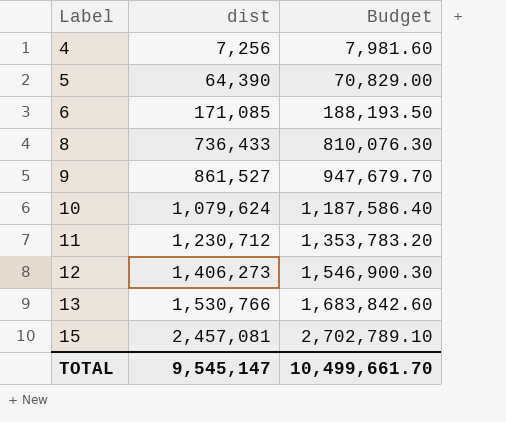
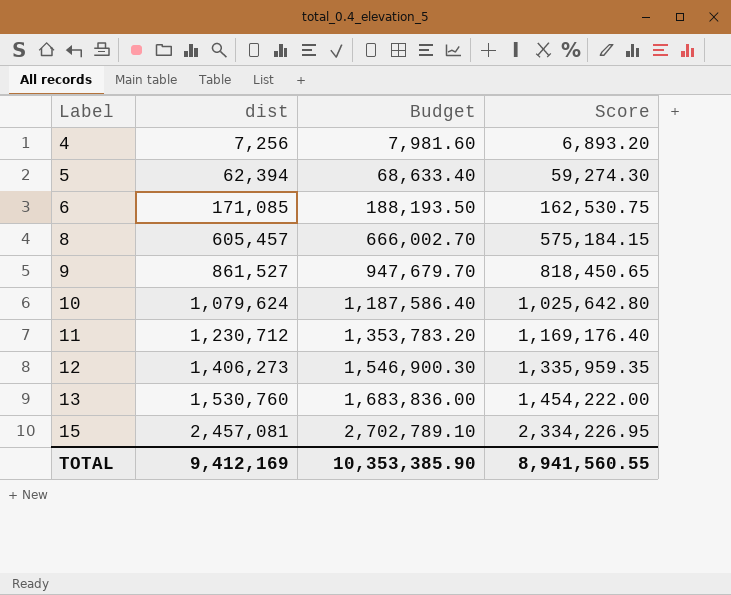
column Score | formula: none -> [dist] * 0.95
5 | dist: 64,390 -> 62,394
5 | Budget: 70,829.00 -> 68,633.40
8 | dist: 736,433 -> 605,457
8 | Budget: 810,076.30 -> 666,002.70
13 | dist: 1,530,766 -> 1,530,760
13 | Budget: 1,683,842.60 -> 1,683,836.00
TOTAL | dist: 9,545,147 -> 9,412,169
TOTAL | Budget: 10,499,661.70 -> 10,353,385.90

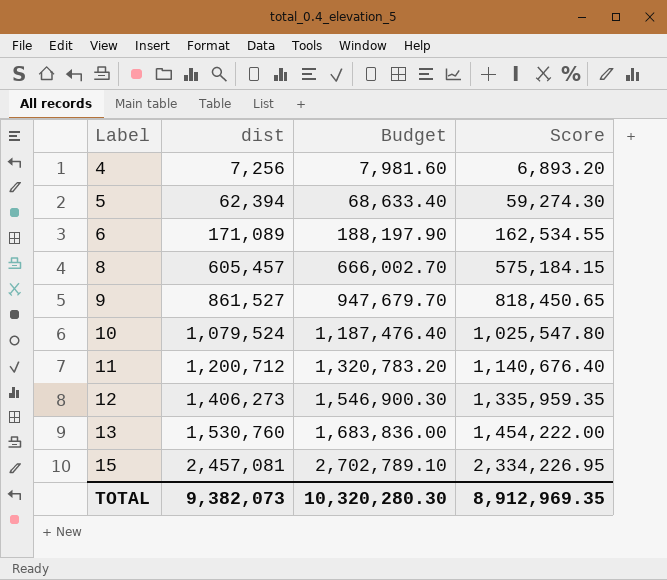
6 | dist: 171,085 -> 171,089
6 | Budget: 188,193.50 -> 188,197.90
6 | Score: 162,530.75 -> 162,534.55
10 | dist: 1,079,624 -> 1,079,524
10 | Budget: 1,187,586.40 -> 1,187,476.40
10 | Score: 1,025,642.80 -> 1,025,547.80
11 | dist: 1,230,712 -> 1,200,712
11 | Budget: 1,353,783.20 -> 1,320,783.20
11 | Score: 1,169,176.40 -> 1,140,676.40
TOTAL | dist: 9,412,169 -> 9,382,073
TOTAL | Budget: 10,353,385.90 -> 10,320,280.30
TOTAL | Score: 8,941,560.55 -> 8,912,969.35

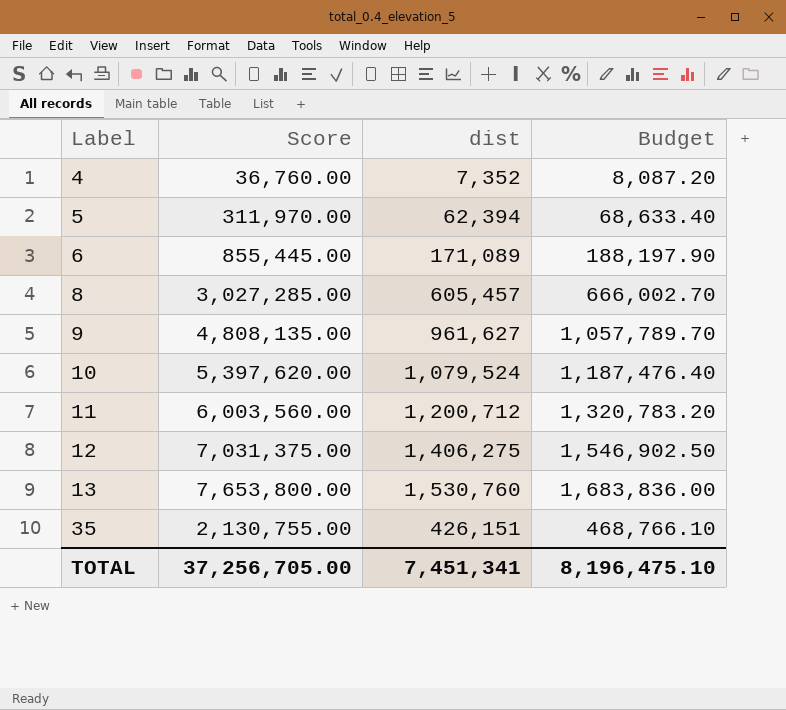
column Score | formula: [dist] * 0.95 -> [dist] * 5
column Score | position: 4 -> 2
row 15: 2,457,081 | 2,702,789.10 | 2,334,226.95 -> none
4 | dist: 7,256 -> 7,352
4 | Budget: 7,981.60 -> 8,087.20
9 | dist: 861,527 -> 961,627
9 | Budget: 947,679.70 -> 1,057,789.70
12 | dist: 1,406,273 -> 1,406,275
12 | Budget: 1,546,900.30 -> 1,546,902.50
row 35: none -> 2,130,755.00 | 426,151 | 468,766.10
TOTAL | Score: 8,912,969.35 -> 37,256,705.00
TOTAL | dist: 9,382,073 -> 7,451,341
TOTAL | Budget: 10,320,280.30 -> 8,196,475.10

